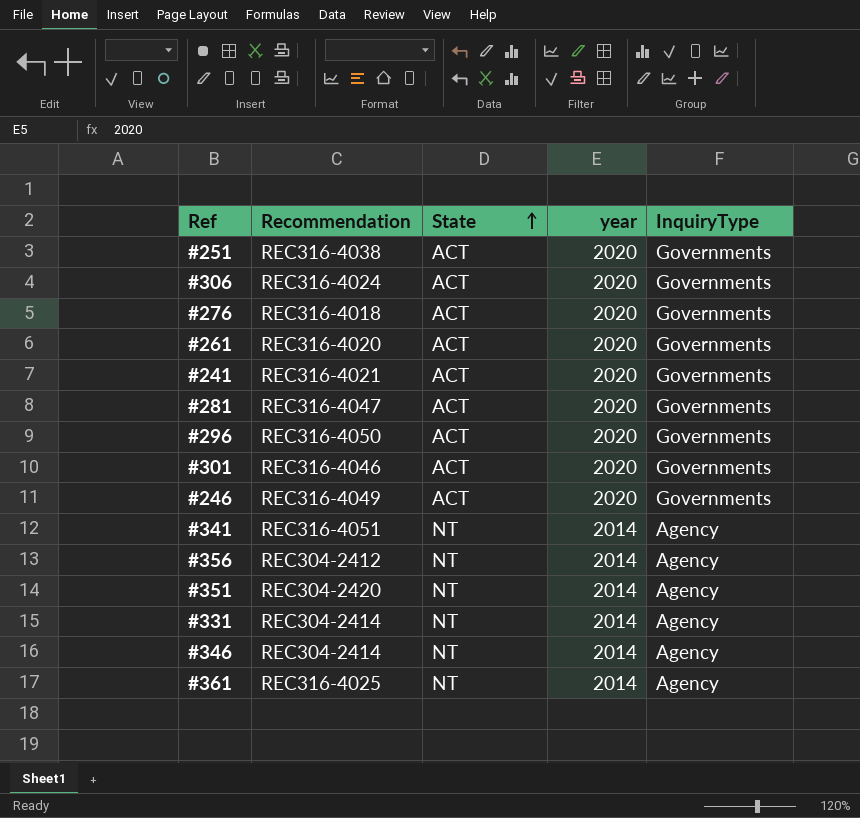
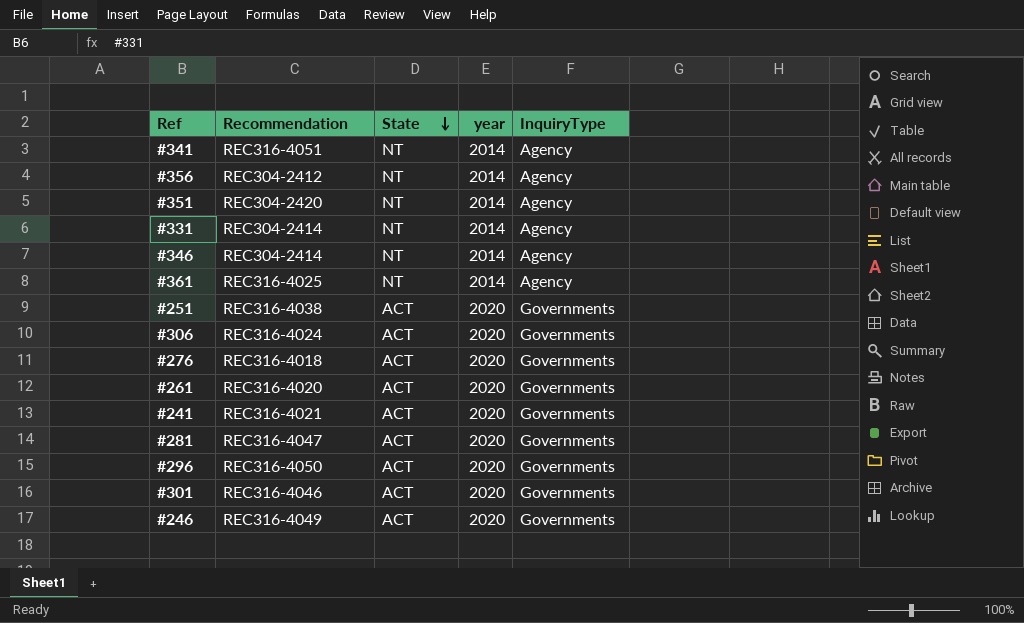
row order: State ascending -> State descending

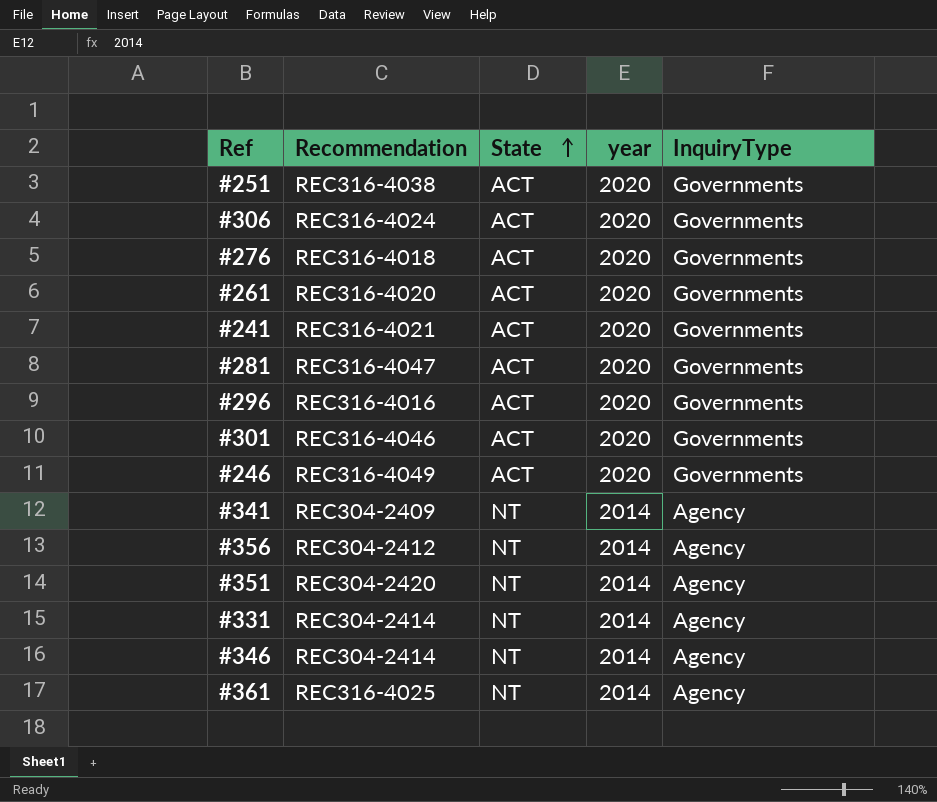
row order: State descending -> State ascending
#296 | Recommendation: REC316-4050 -> REC316-4016
#341 | Recommendation: REC316-4051 -> REC304-2409

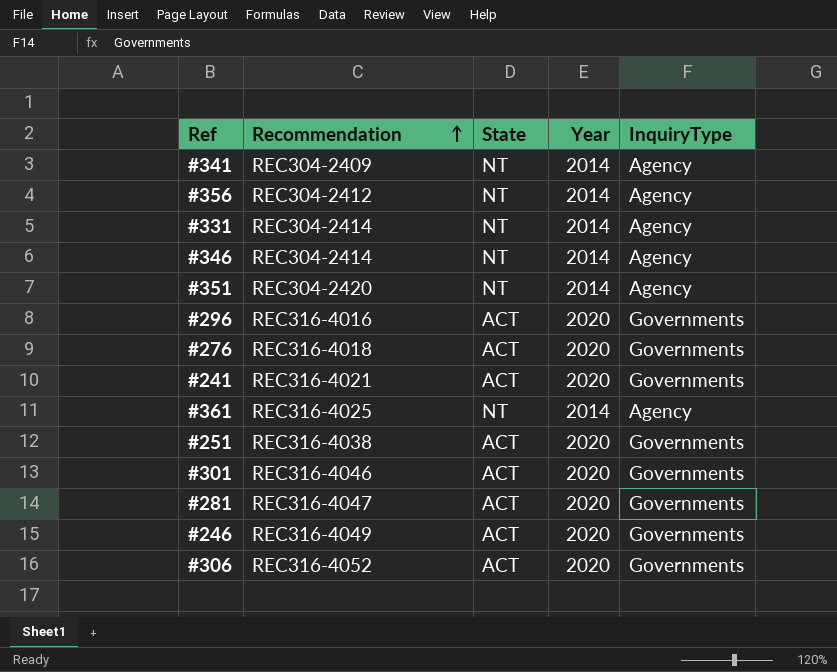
row order: State ascending -> Recommendation ascending
column name: year -> Year
row #261: REC316-4020 | ACT | 2020 | Governments -> none
#306 | Recommendation: REC316-4024 -> REC316-4052

